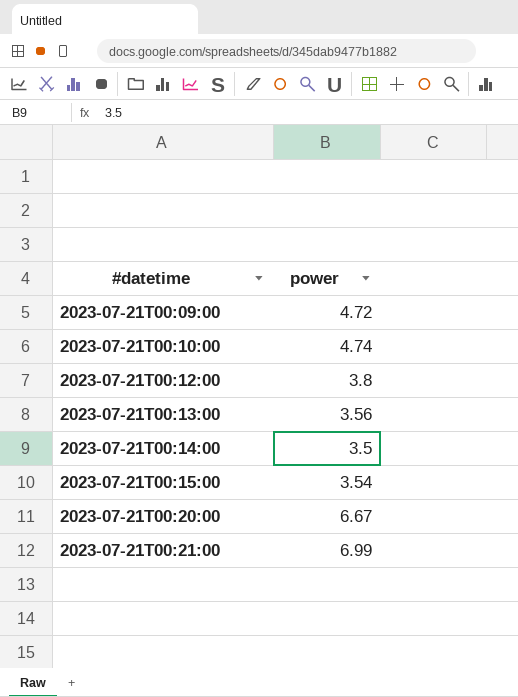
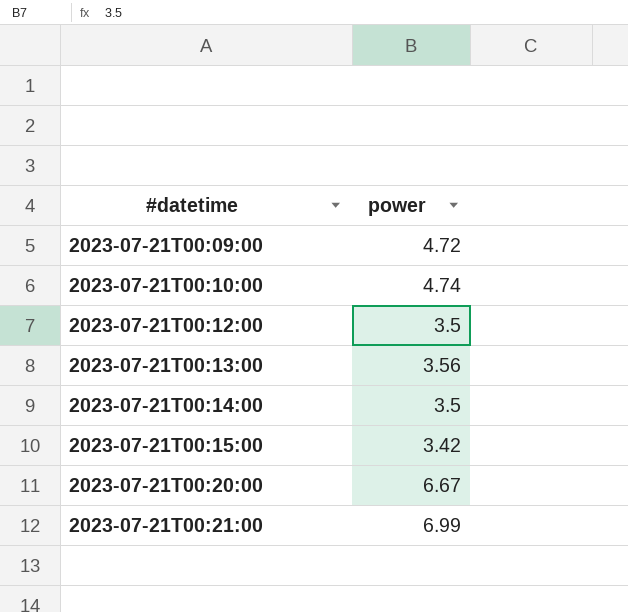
2023-07-21T00:12:00 | power: 3.8 -> 3.5
2023-07-21T00:15:00 | power: 3.54 -> 3.42

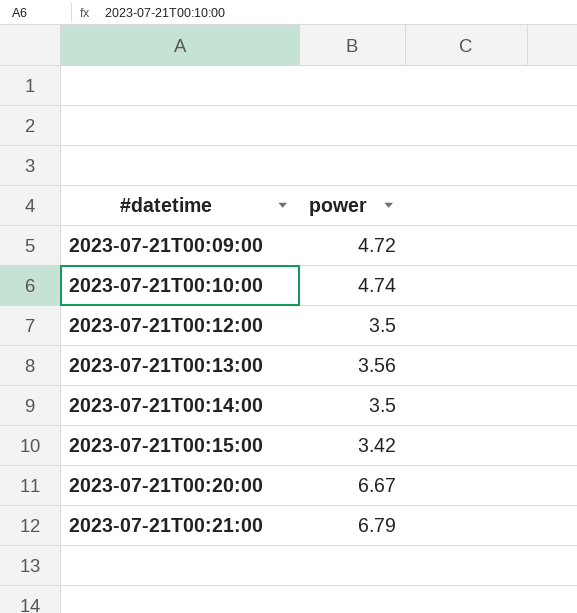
2023-07-21T00:21:00 | power: 6.99 -> 6.79

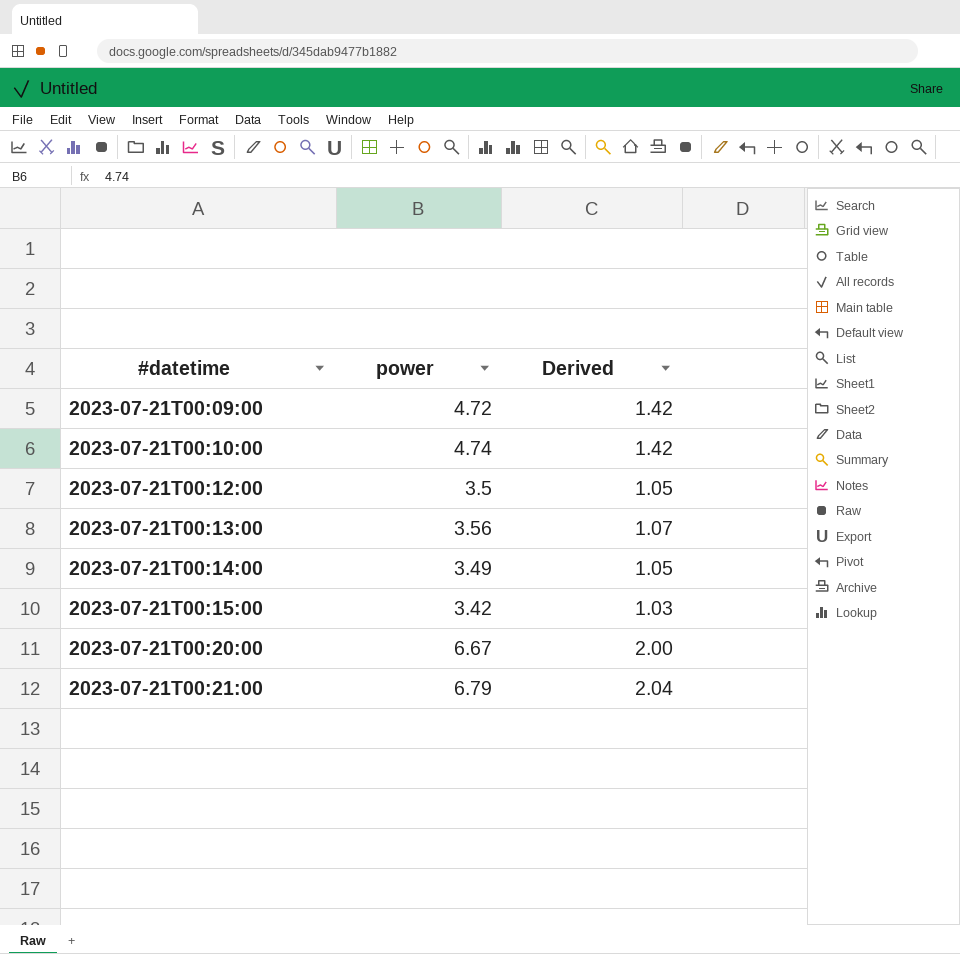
column Derived | formula: none -> [power] * 0.3
2023-07-21T00:14:00 | power: 3.5 -> 3.49

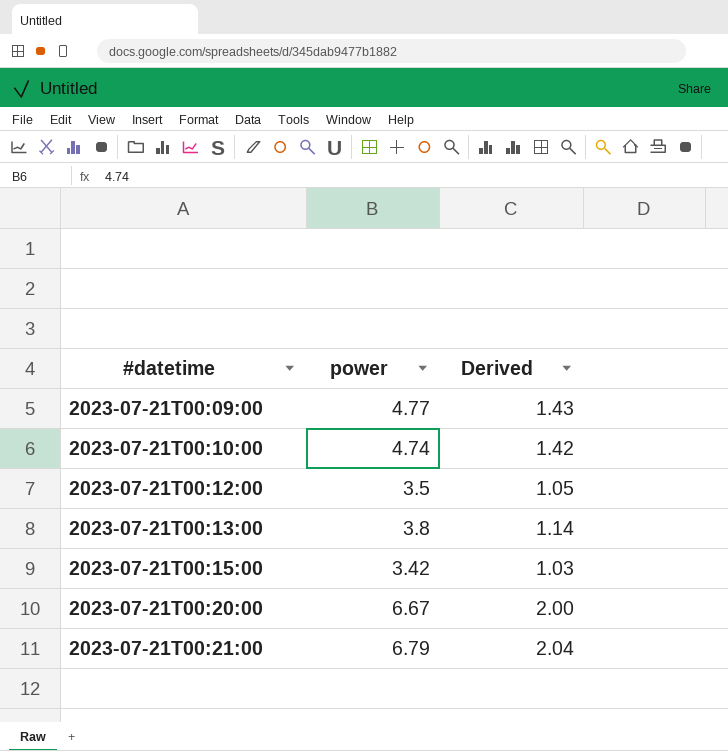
row 2023-07-21T00:14:00: 3.49 | 1.05 -> none
2023-07-21T00:09:00 | power: 4.72 -> 4.77
2023-07-21T00:09:00 | Derived: 1.42 -> 1.43
2023-07-21T00:13:00 | power: 3.56 -> 3.8
2023-07-21T00:13:00 | Derived: 1.07 -> 1.14

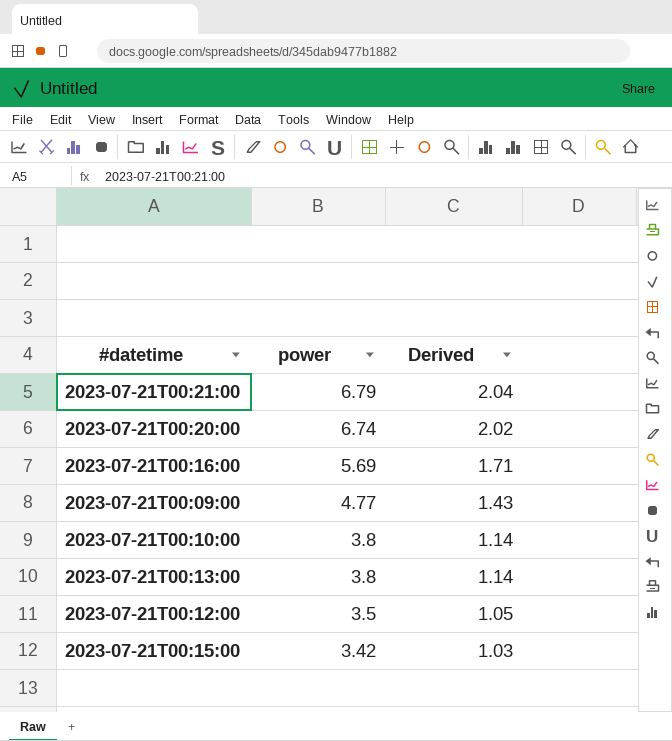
row order: #datetime ascending -> power descending
2023-07-21T00:20:00 | power: 6.67 -> 6.74
2023-07-21T00:20:00 | Derived: 2.00 -> 2.02
row 2023-07-21T00:16:00: none -> 5.69 | 1.71
2023-07-21T00:10:00 | power: 4.74 -> 3.8
2023-07-21T00:10:00 | Derived: 1.42 -> 1.14

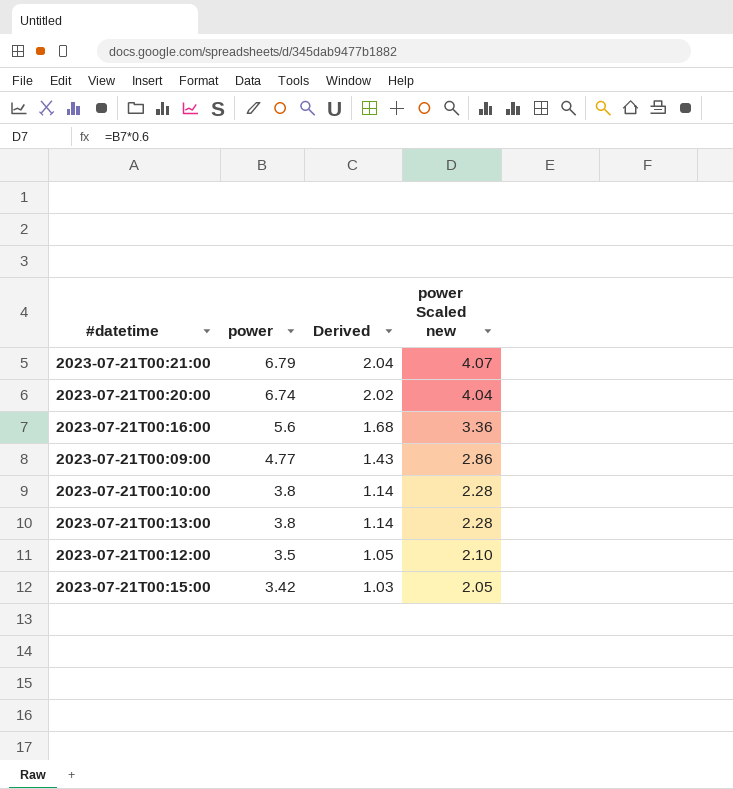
column power Scaled new | formula: none -> [power] * 0.6
2023-07-21T00:16:00 | power: 5.69 -> 5.6
2023-07-21T00:16:00 | Derived: 1.71 -> 1.68

